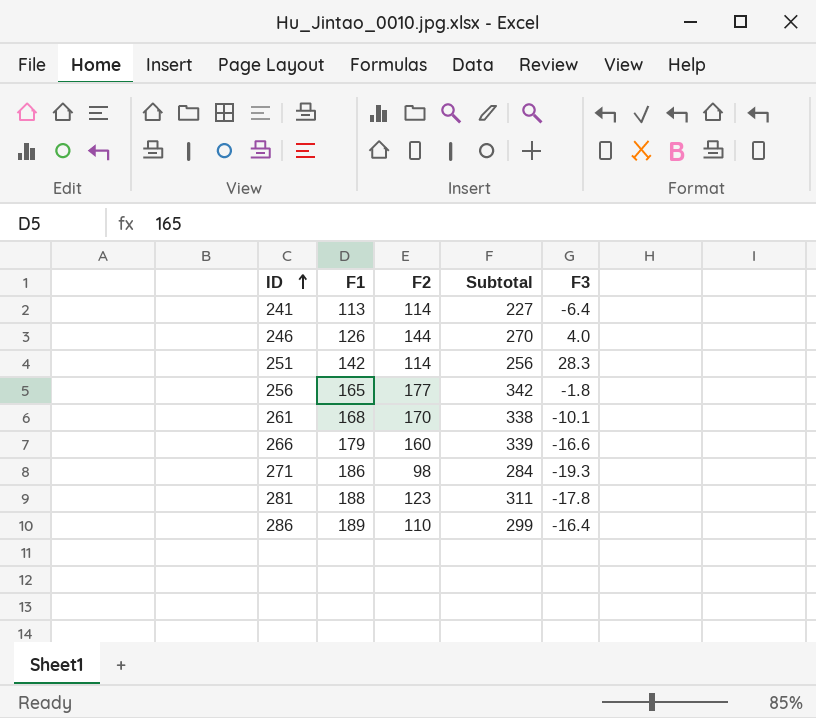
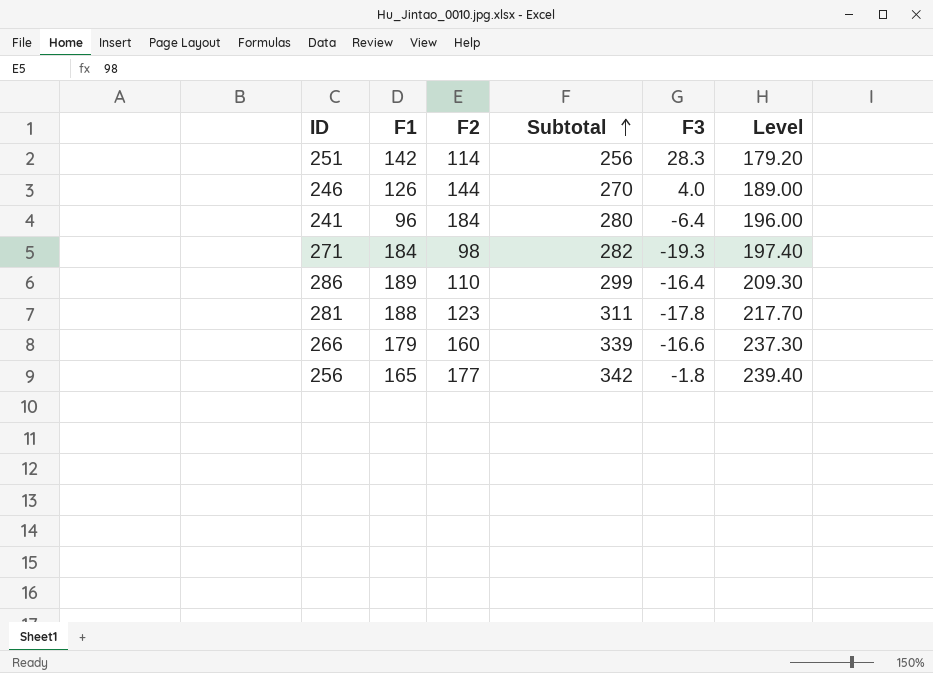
row order: ID ascending -> Subtotal ascending
column Level | formula: none -> [Subtotal] * 0.7
row 261: 168 | 170 | 338 | -10.1 -> none
241 | F1: 113 -> 96
241 | F2: 114 -> 184
241 | Subtotal: 227 -> 280
271 | F1: 186 -> 184
271 | Subtotal: 284 -> 282

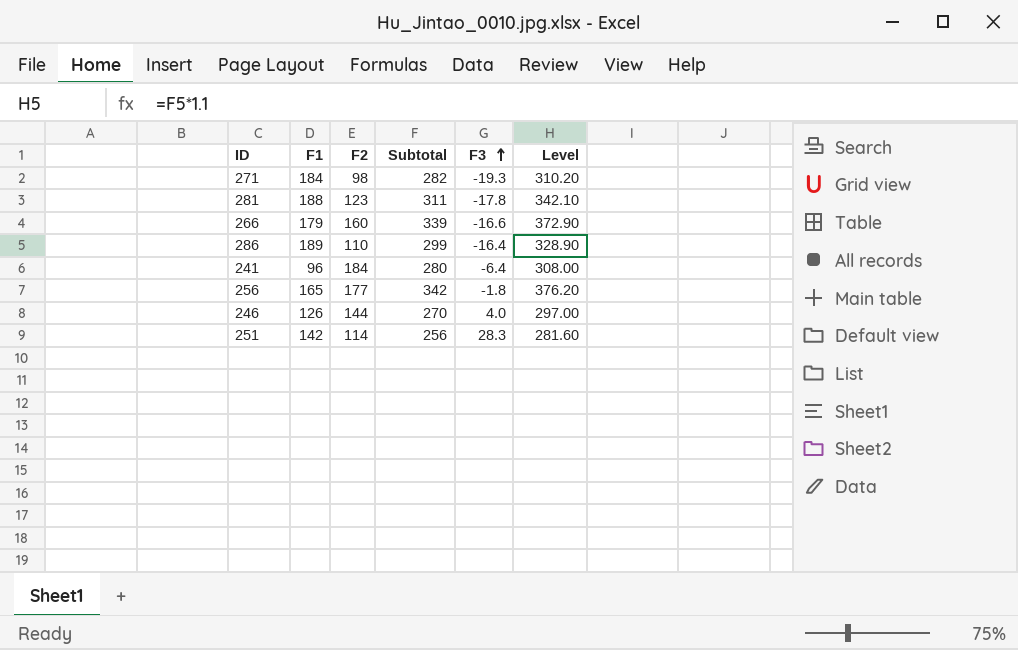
row order: Subtotal ascending -> F3 ascending
column Level | formula: [Subtotal] * 0.7 -> [Subtotal] * 1.1

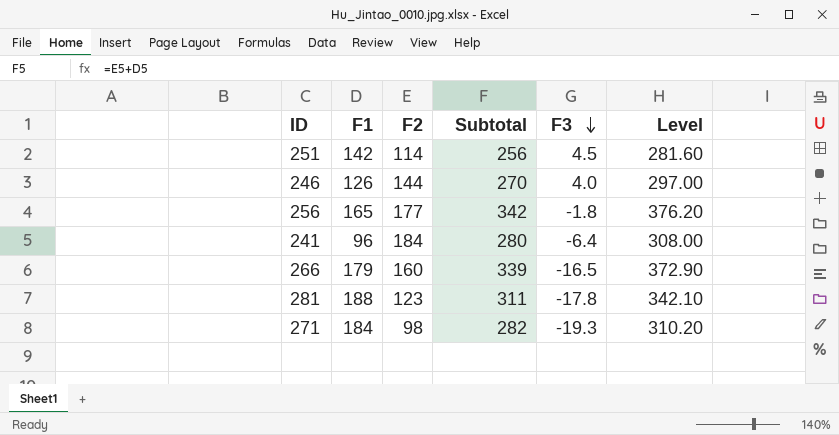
row order: F3 ascending -> F3 descending
row 286: 189 | 110 | 299 | -16.4 | 328.90 -> none
251 | F3: 28.3 -> 4.5
266 | F3: -16.6 -> -16.5

